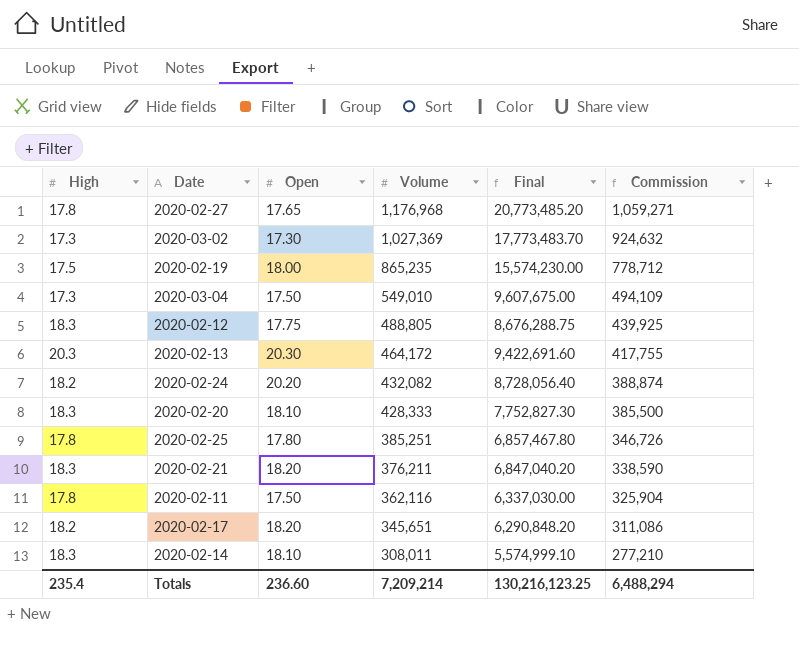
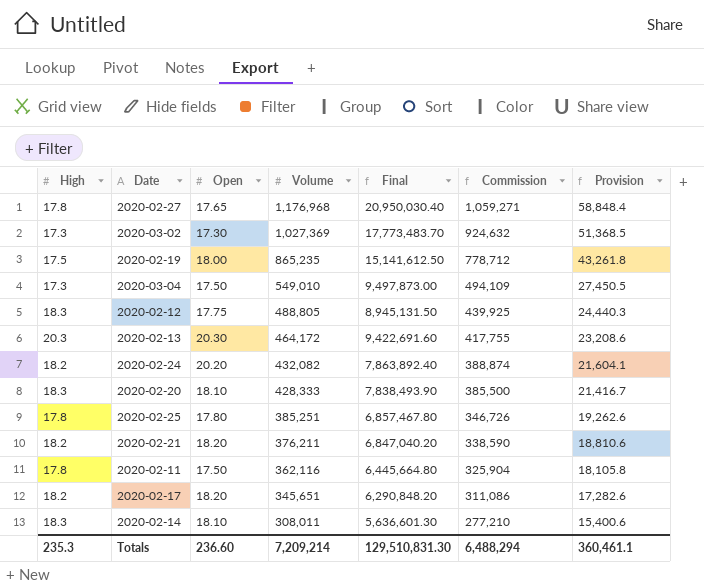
column Final | formula: [Open] * [Volume] -> [High] * [Volume]
column Provision | formula: none -> [Volume] * 0.05
2020-02-21 | High: 18.3 -> 18.2
Totals | High: 235.4 -> 235.3
Totals | Final: 130,216,123.25 -> 129,510,831.30

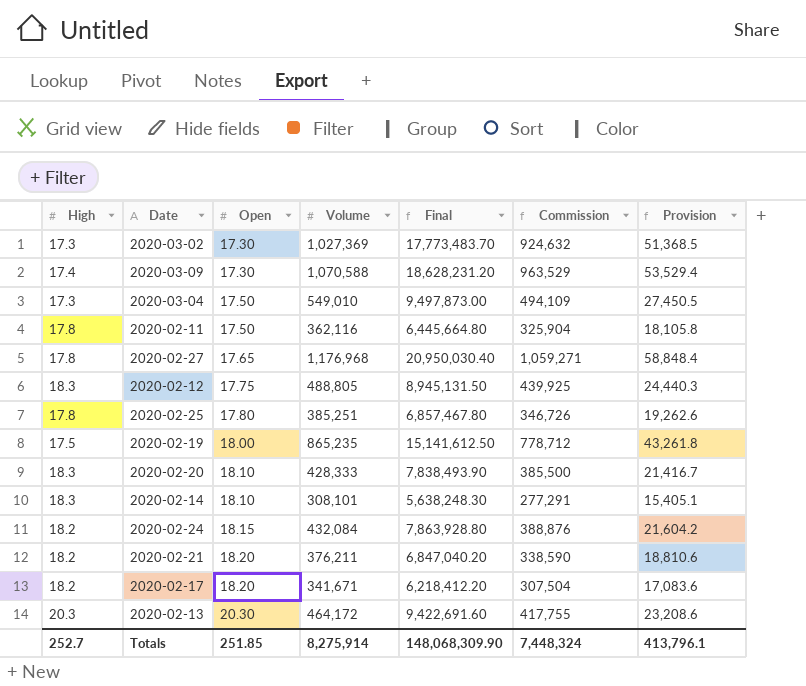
row order: Volume descending -> Open ascending
row 2020-03-09: none -> 17.4 | 17.30 | 1,070,588 | 18,628,231.20 | 963,529 | 53,529.4
2020-02-14 | Volume: 308,011 -> 308,101
2020-02-14 | Final: 5,636,601.30 -> 5,638,248.30
2020-02-14 | Commission: 277,210 -> 277,291
2020-02-14 | Provision: 15,400.6 -> 15,405.1
2020-02-24 | Open: 20.20 -> 18.15
2020-02-24 | Volume: 432,082 -> 432,084
2020-02-24 | Final: 7,863,892.40 -> 7,863,928.80
2020-02-24 | Commission: 388,874 -> 388,876
2020-02-24 | Provision: 21,604.1 -> 21,604.2
2020-02-17 | Volume: 345,651 -> 341,671
2020-02-17 | Final: 6,290,848.20 -> 6,218,412.20
2020-02-17 | Commission: 311,086 -> 307,504
2020-02-17 | Provision: 17,282.6 -> 17,083.6
Totals | High: 235.3 -> 252.7
Totals | Open: 236.60 -> 251.85
Totals | Volume: 7,209,214 -> 8,275,914
Totals | Final: 129,510,831.30 -> 148,068,309.90
Totals | Commission: 6,488,294 -> 7,448,324
Totals | Provision: 360,461.1 -> 413,796.1

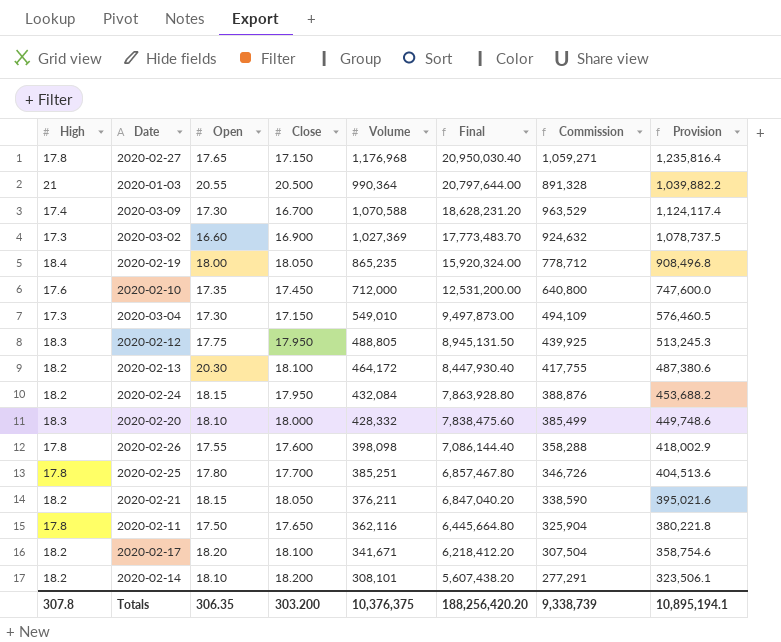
row order: Open ascending -> Final descending
column Close | position: none -> 4
column Provision | formula: [Volume] * 0.05 -> [Volume] * 1.05
row 2020-01-03: none -> 21 | 20.55 | 20.500 | 990,364 | 20,797,644.00 | 891,328 | 1,039,882.2
2020-03-02 | Open: 17.30 -> 16.60
2020-02-19 | High: 17.5 -> 18.4
2020-02-19 | Final: 15,141,612.50 -> 15,920,324.00
row 2020-02-10: none -> 17.6 | 17.35 | 17.450 | 712,000 | 12,531,200.00 | 640,800 | 747,600.0
2020-03-04 | Open: 17.50 -> 17.30
2020-02-13 | High: 20.3 -> 18.2
2020-02-13 | Final: 9,422,691.60 -> 8,447,930.40
2020-02-20 | Volume: 428,333 -> 428,332
2020-02-20 | Final: 7,838,493.90 -> 7,838,475.60
2020-02-20 | Commission: 385,500 -> 385,499
row 2020-02-26: none -> 17.8 | 17.55 | 17.600 | 398,098 | 7,086,144.40 | 358,288 | 418,002.9
2020-02-21 | Open: 18.20 -> 18.15
2020-02-14 | High: 18.3 -> 18.2
2020-02-14 | Final: 5,638,248.30 -> 5,607,438.20
Totals | High: 252.7 -> 307.8
Totals | Open: 251.85 -> 306.35
Totals | Volume: 8,275,914 -> 10,376,375
Totals | Final: 148,068,309.90 -> 188,256,420.20
Totals | Commission: 7,448,324 -> 9,338,739
Totals | Provision: 413,796.1 -> 10,895,194.1

